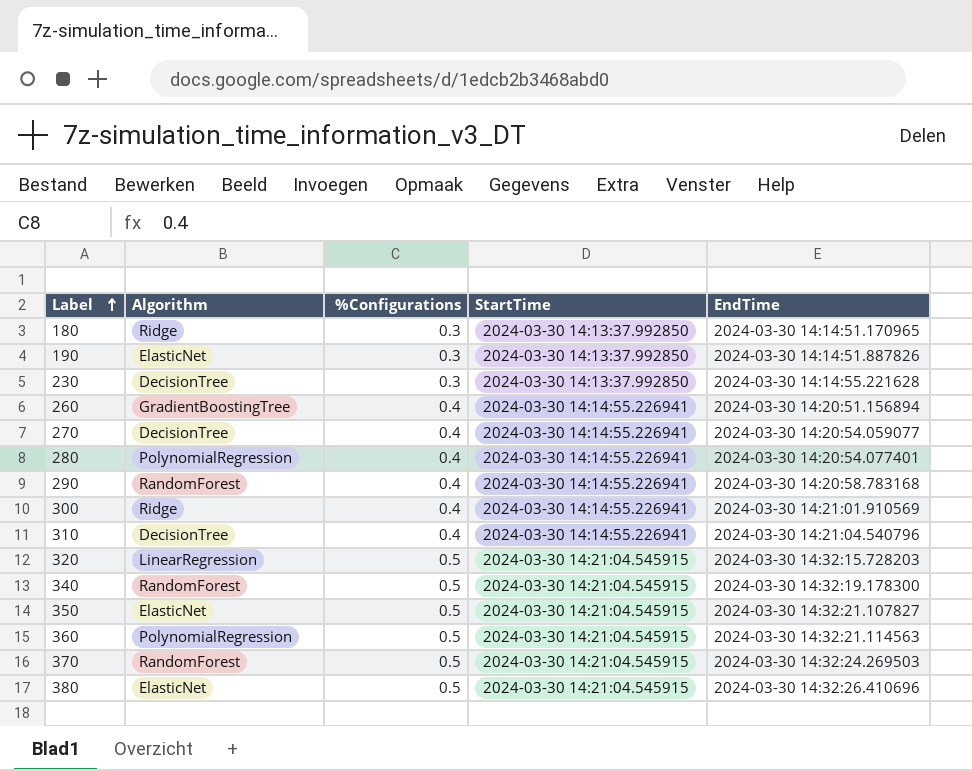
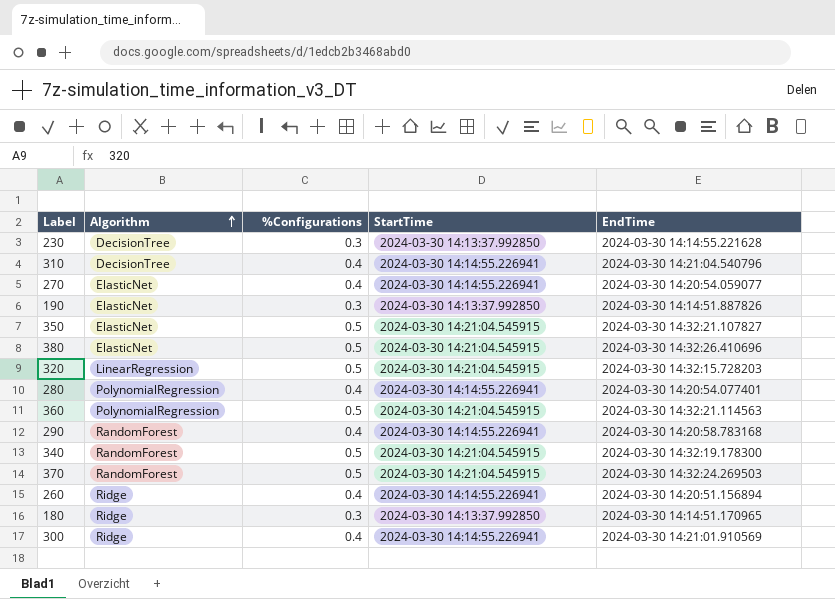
row order: Label ascending -> Algorithm ascending
270 | Algorithm: DecisionTree -> ElasticNet
260 | Algorithm: GradientBoostingTree -> Ridge

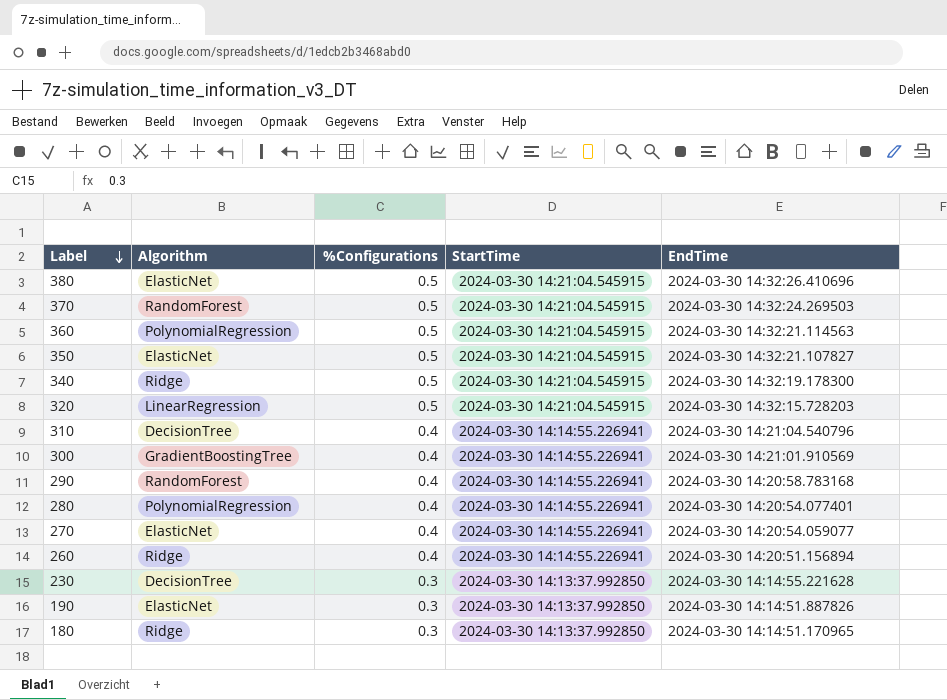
row order: Algorithm ascending -> Label descending
340 | Algorithm: RandomForest -> Ridge
300 | Algorithm: Ridge -> GradientBoostingTree

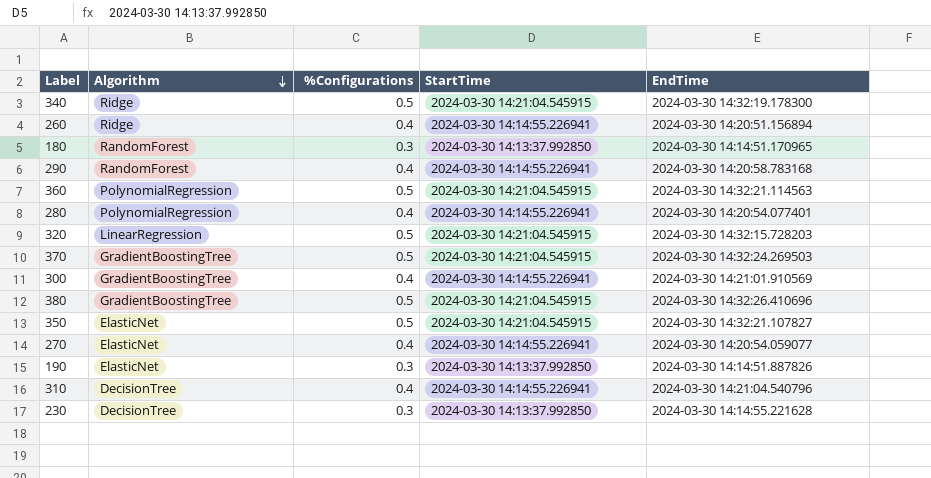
row order: Label descending -> Algorithm descending
180 | Algorithm: Ridge -> RandomForest
370 | Algorithm: RandomForest -> GradientBoostingTree
380 | Algorithm: ElasticNet -> GradientBoostingTree

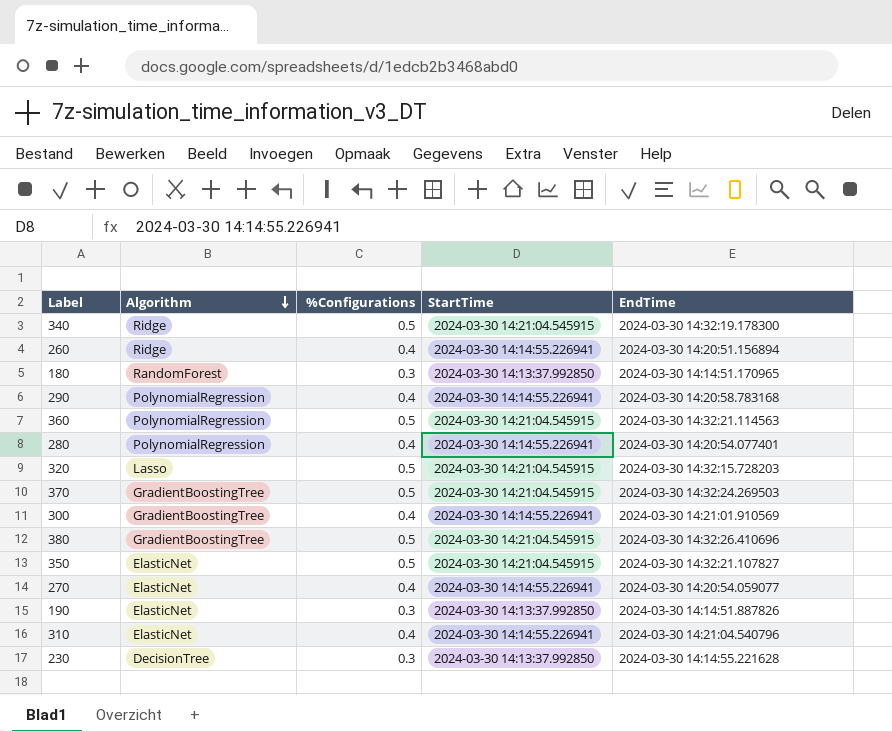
290 | Algorithm: RandomForest -> PolynomialRegression
320 | Algorithm: LinearRegression -> Lasso
310 | Algorithm: DecisionTree -> ElasticNet

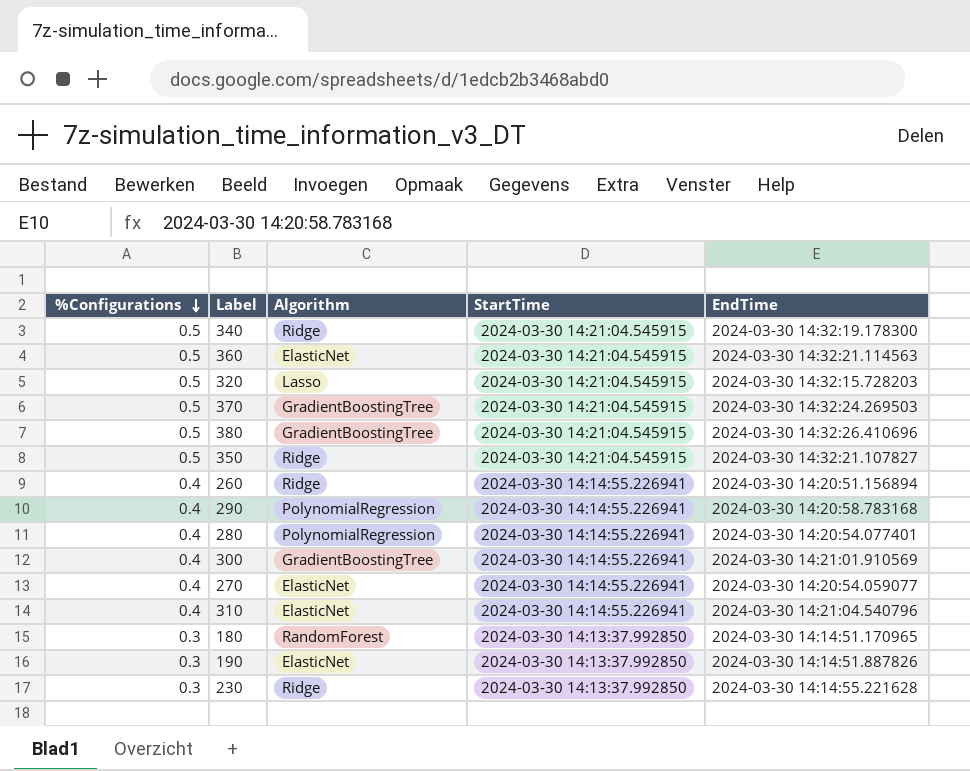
row order: Algorithm descending -> %Configurations descending
column %Configurations | position: 3 -> 1
360 | Algorithm: PolynomialRegression -> ElasticNet
350 | Algorithm: ElasticNet -> Ridge
230 | Algorithm: DecisionTree -> Ridge

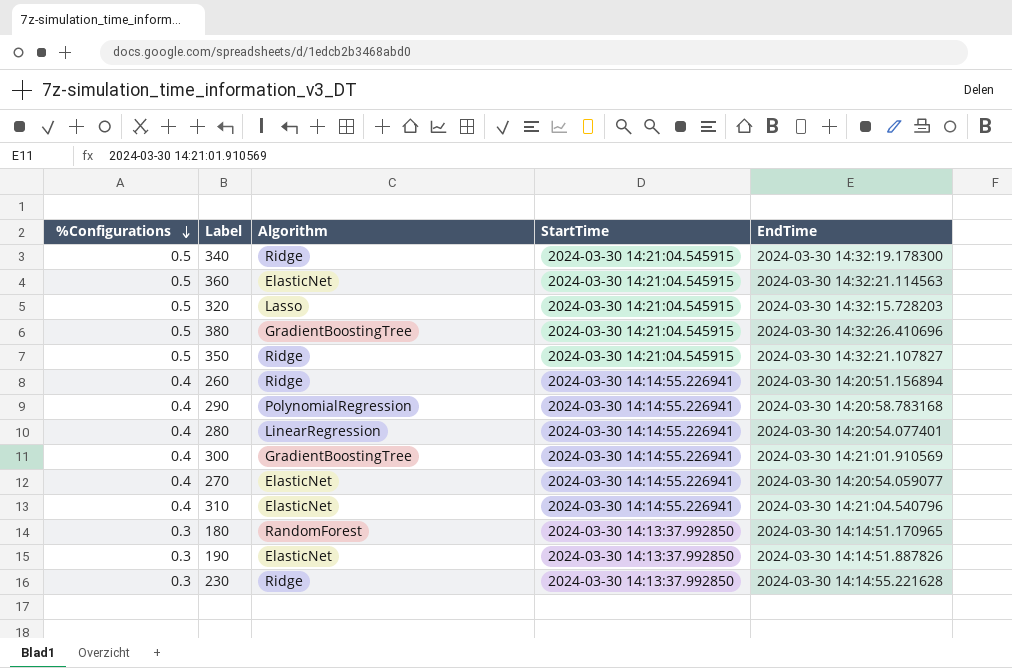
row 370: 0.5 | GradientBoostingTree | 2024-03-30 14:21:04.545915 | 2024-03-30 14:32:24.269503 -> none
280 | Algorithm: PolynomialRegression -> LinearRegression

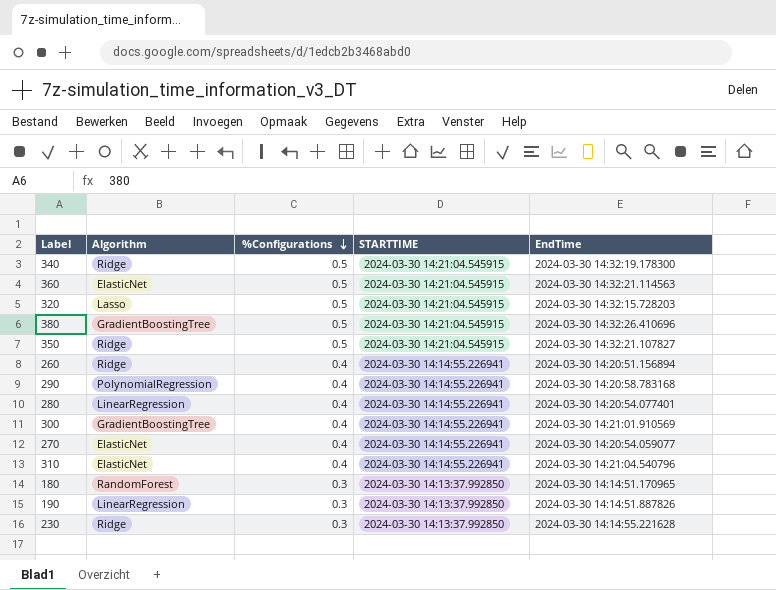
column %Configurations | position: 1 -> 3
column name: StartTime -> STARTTIME
190 | Algorithm: ElasticNet -> LinearRegression

